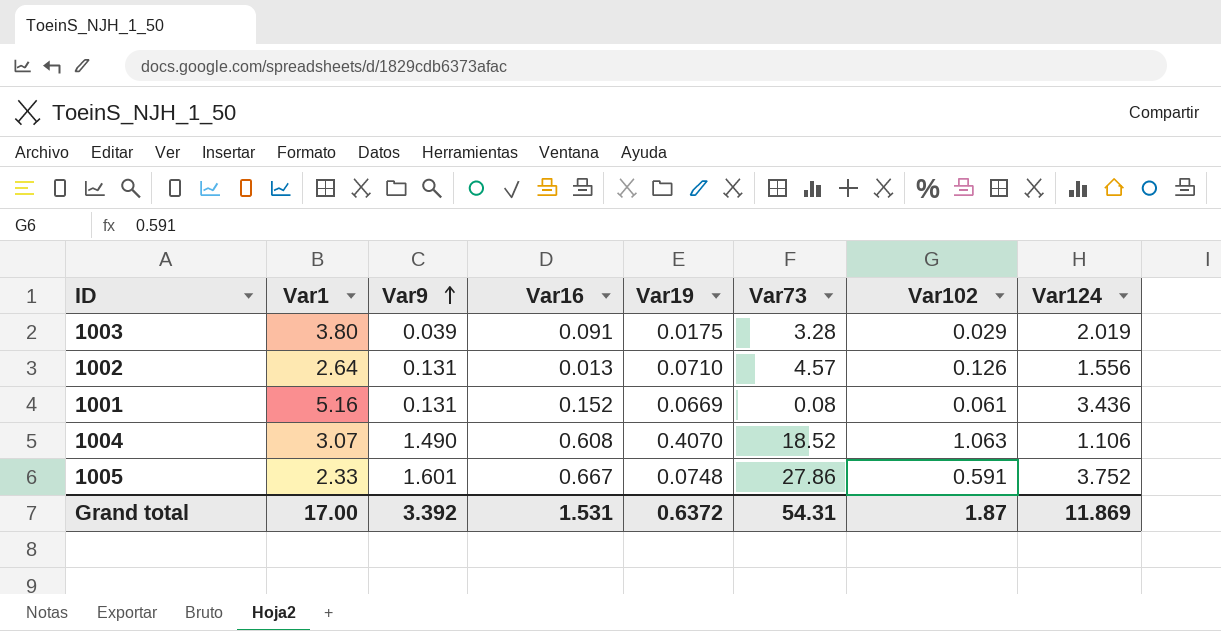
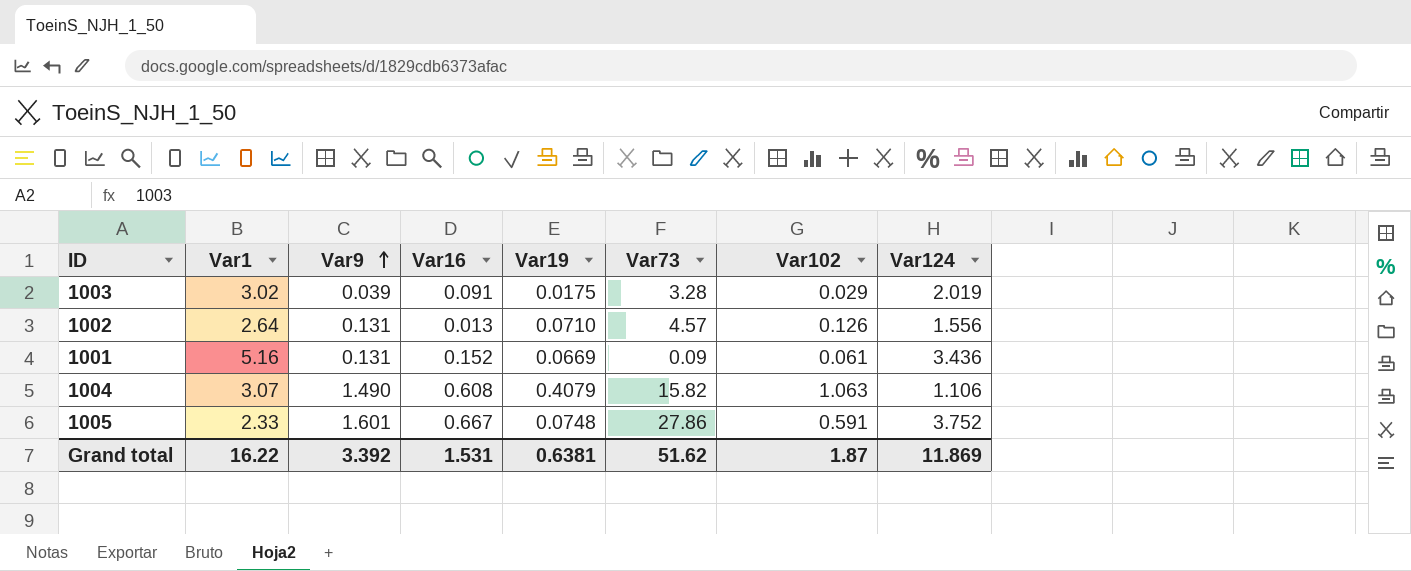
1003 | Var1: 3.80 -> 3.02
1001 | Var73: 0.08 -> 0.09
1004 | Var19: 0.4070 -> 0.4079
1004 | Var73: 18.52 -> 15.82
Grand total | Var1: 17.00 -> 16.22
Grand total | Var19: 0.6372 -> 0.6381
Grand total | Var73: 54.31 -> 51.62

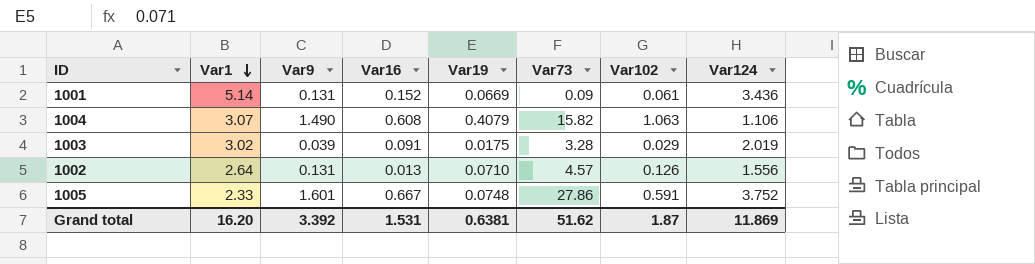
row order: Var9 ascending -> Var1 descending
1001 | Var1: 5.16 -> 5.14
Grand total | Var1: 16.22 -> 16.20

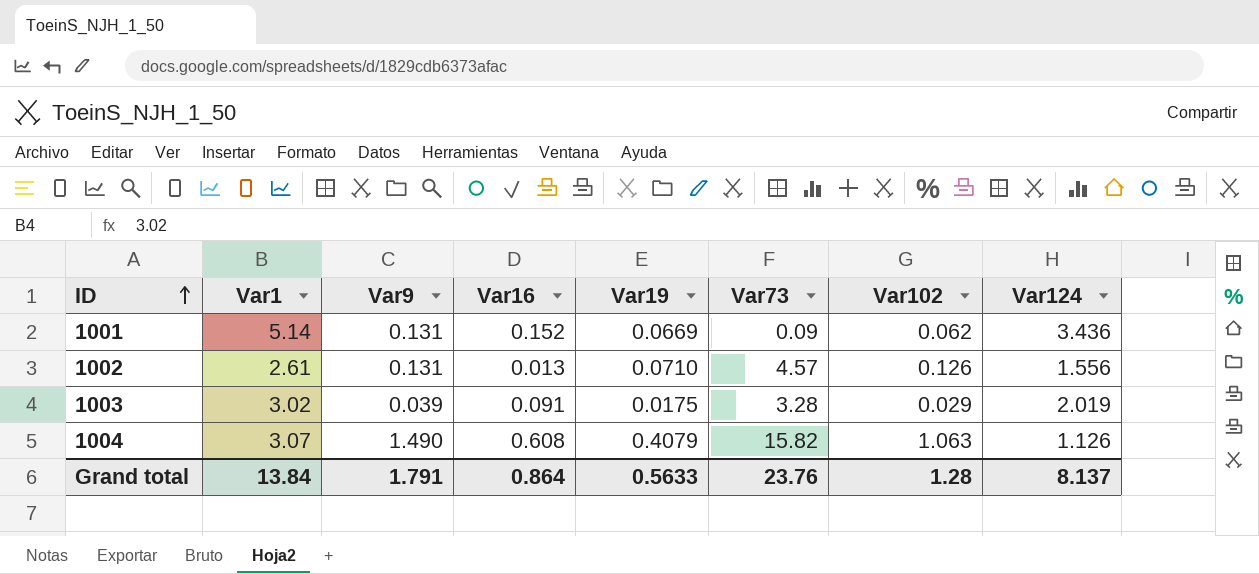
row order: Var1 descending -> ID ascending
row 1005: 2.33 | 1.601 | 0.667 | 0.0748 | 27.86 | 0.591 | 3.752 -> none
1001 | Var102: 0.061 -> 0.062
1002 | Var1: 2.64 -> 2.61
1004 | Var124: 1.106 -> 1.126
Grand total | Var1: 16.20 -> 13.84
Grand total | Var9: 3.392 -> 1.791
Grand total | Var16: 1.531 -> 0.864
Grand total | Var19: 0.6381 -> 0.5633
Grand total | Var73: 51.62 -> 23.76
Grand total | Var102: 1.87 -> 1.28
Grand total | Var124: 11.869 -> 8.137

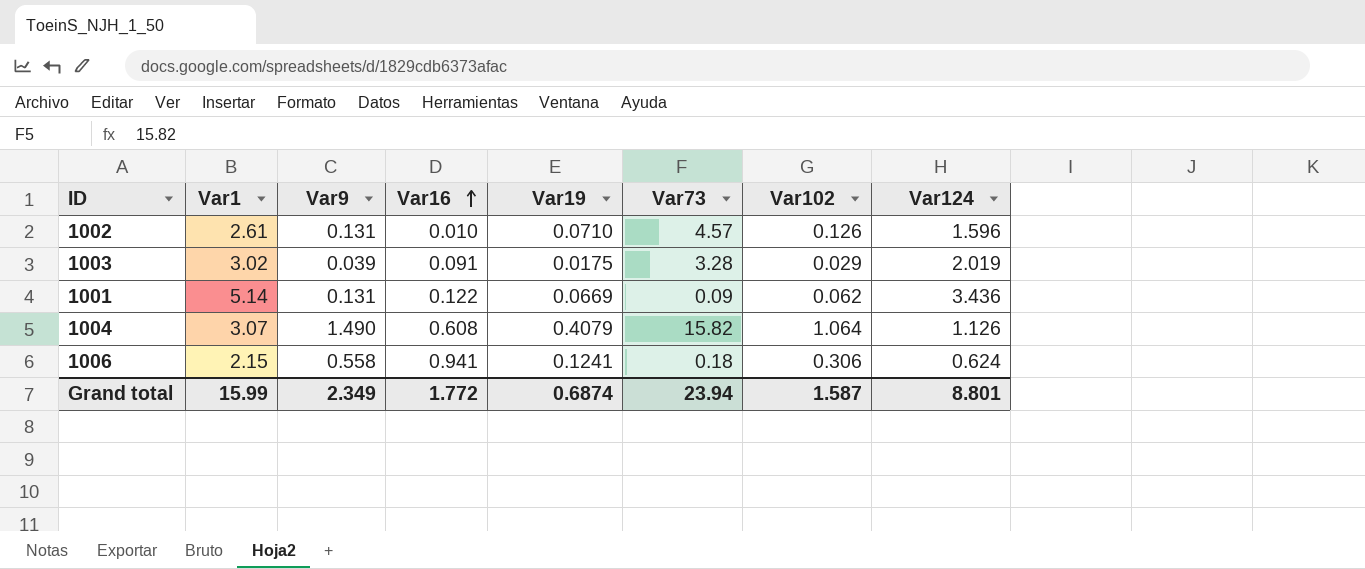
row order: ID ascending -> Var16 ascending
1002 | Var16: 0.013 -> 0.010
1002 | Var124: 1.556 -> 1.596
1001 | Var16: 0.152 -> 0.122
1004 | Var102: 1.063 -> 1.064
row 1006: none -> 2.15 | 0.558 | 0.941 | 0.1241 | 0.18 | 0.306 | 0.624
Grand total | Var1: 13.84 -> 15.99
Grand total | Var9: 1.791 -> 2.349
Grand total | Var16: 0.864 -> 1.772
Grand total | Var19: 0.5633 -> 0.6874
Grand total | Var73: 23.76 -> 23.94
Grand total | Var102: 1.28 -> 1.587
Grand total | Var124: 8.137 -> 8.801

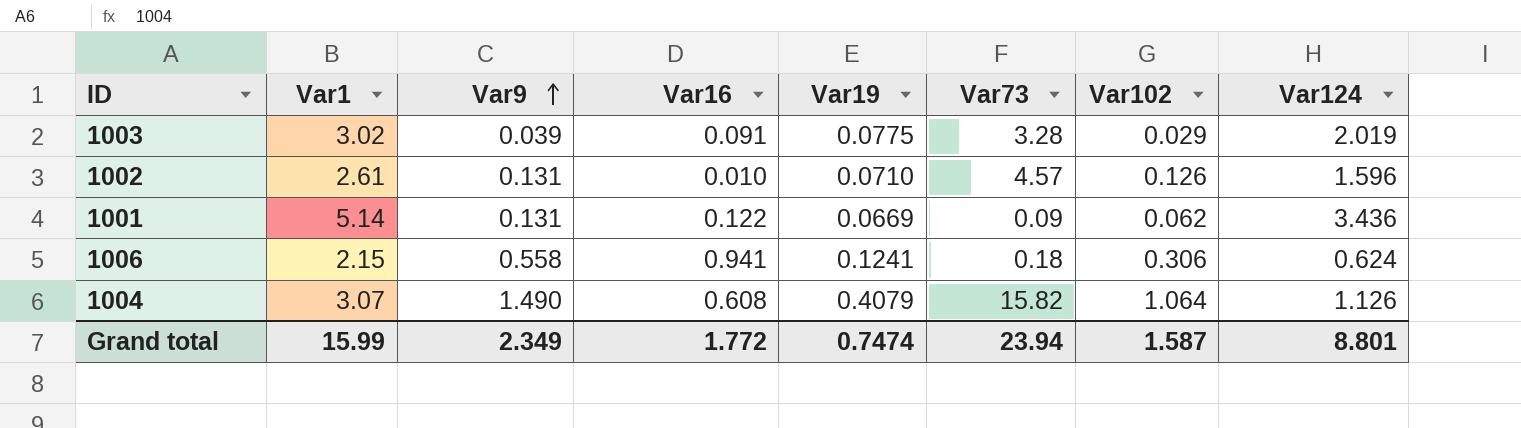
row order: Var16 ascending -> Var9 ascending
1003 | Var19: 0.0175 -> 0.0775
Grand total | Var19: 0.6874 -> 0.7474

